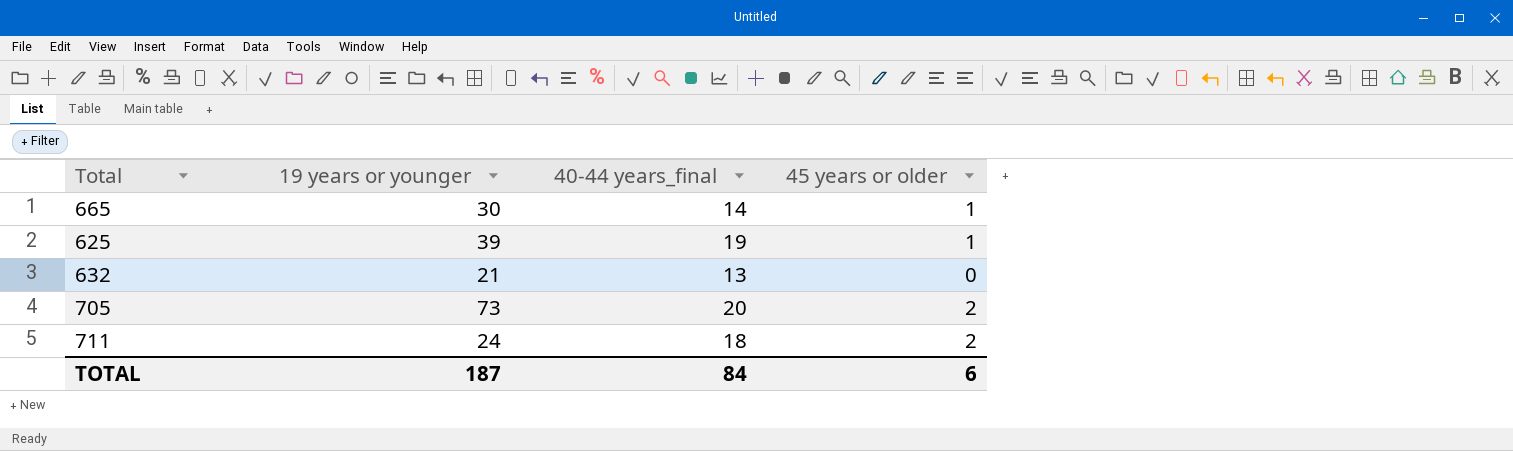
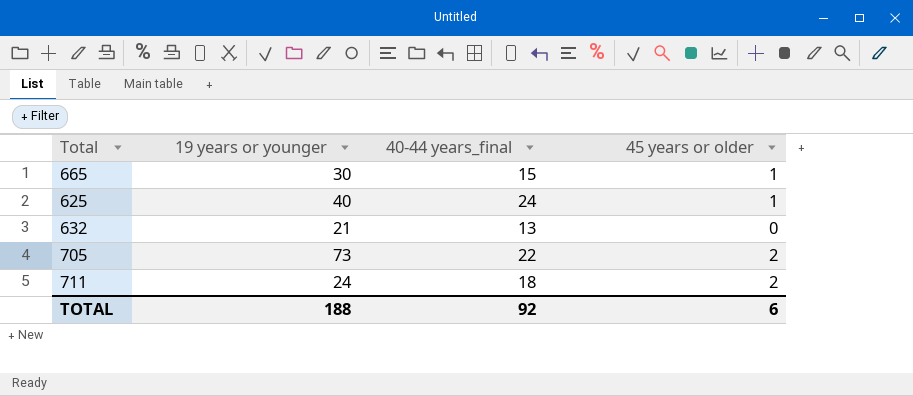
665 | 40-44 years_final: 14 -> 15
625 | 19 years or younger: 39 -> 40
625 | 40-44 years_final: 19 -> 24
705 | 40-44 years_final: 20 -> 22
TOTAL | 19 years or younger: 187 -> 188
TOTAL | 40-44 years_final: 84 -> 92

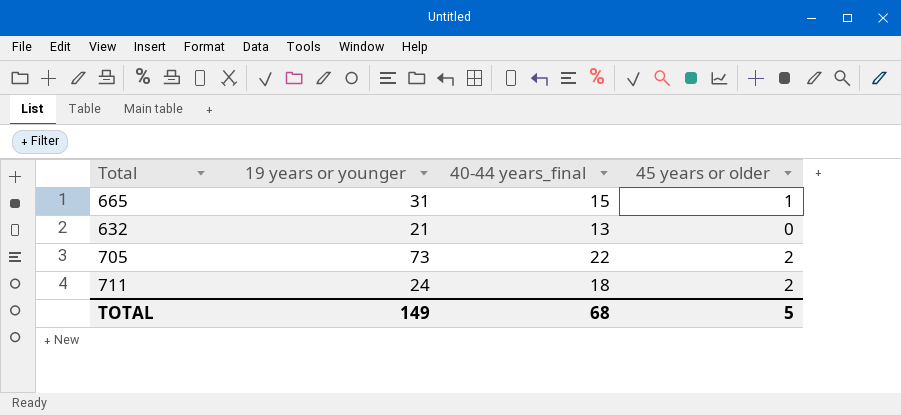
row 625: 40 | 24 | 1 -> none
665 | 19 years or younger: 30 -> 31
TOTAL | 19 years or younger: 188 -> 149
TOTAL | 40-44 years_final: 92 -> 68
TOTAL | 45 years or older: 6 -> 5

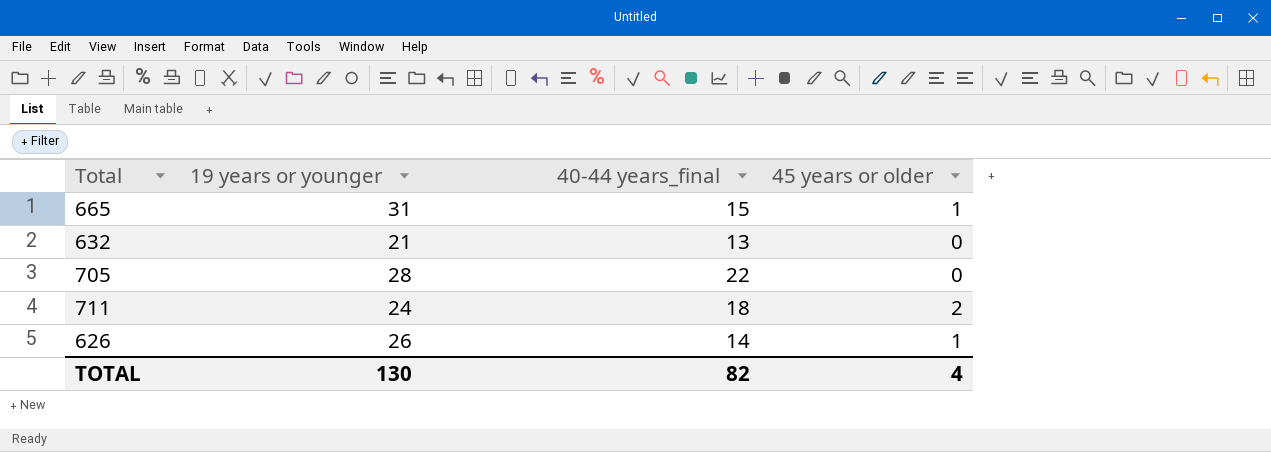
705 | 19 years or younger: 73 -> 28
705 | 45 years or older: 2 -> 0
row 626: none -> 26 | 14 | 1
TOTAL | 19 years or younger: 149 -> 130
TOTAL | 40-44 years_final: 68 -> 82
TOTAL | 45 years or older: 5 -> 4

